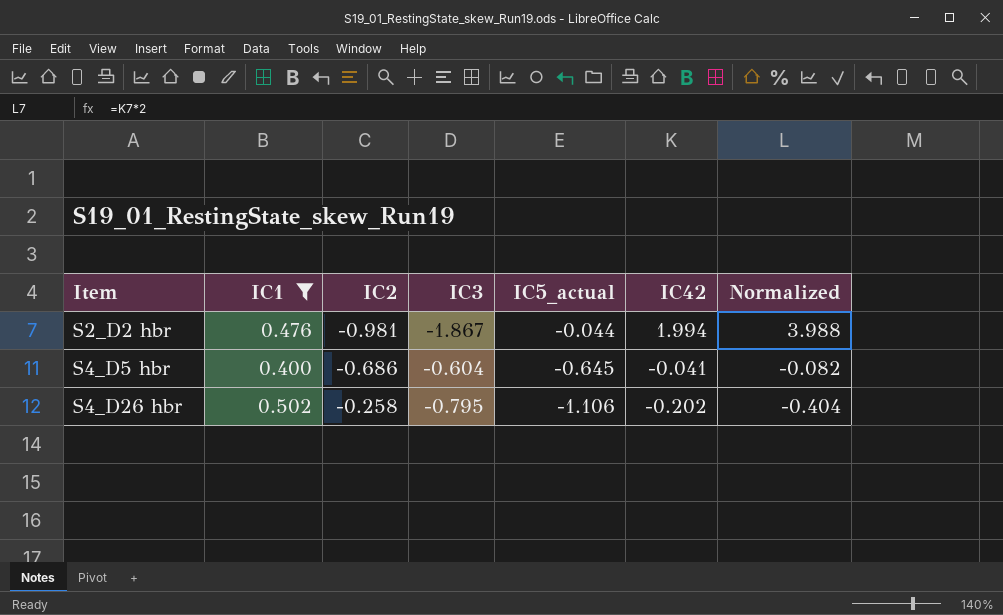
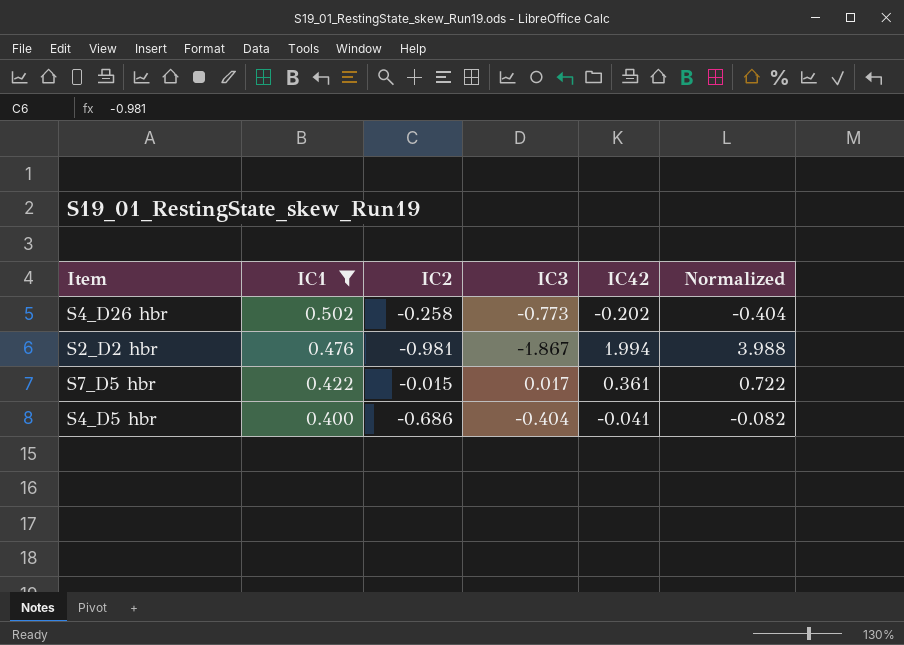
row order: Item ascending -> IC1 descending
column IC5_actual | position: 5 -> none
S4_D26 hbr | IC3: -0.795 -> -0.773
row S7_D5 hbr: none -> 0.422 | -0.015 | 0.017 | 0.361 | 0.722
S4_D5 hbr | IC3: -0.604 -> -0.404

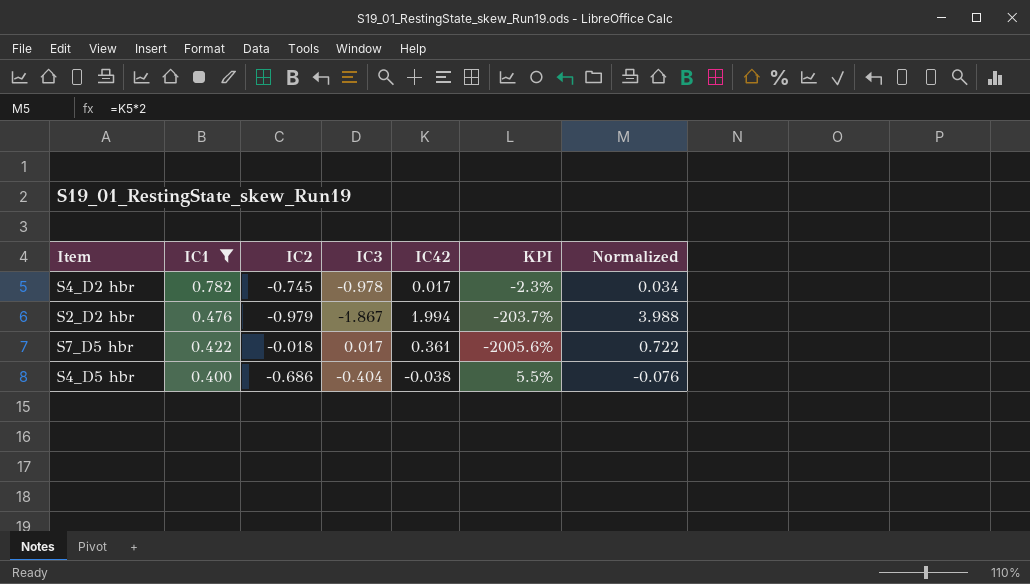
column KPI | formula: none -> [IC42] / [IC2]
row S4_D26 hbr: 0.502 | -0.258 | -0.773 | -0.202 | -0.404 -> none
row S4_D2 hbr: none -> 0.782 | -0.745 | -0.978 | 0.017 | -2.3% | 0.034
S2_D2 hbr | IC2: -0.981 -> -0.979
S7_D5 hbr | IC2: -0.015 -> -0.018
S4_D5 hbr | IC42: -0.041 -> -0.038
S4_D5 hbr | Normalized: -0.082 -> -0.076

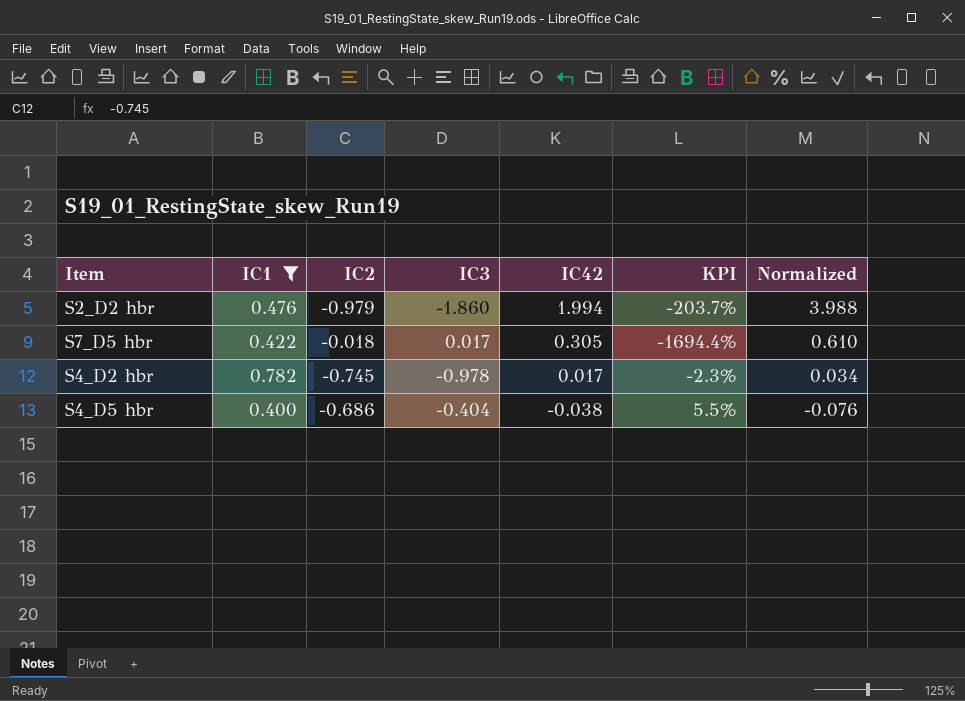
row order: IC1 descending -> IC42 descending
S2_D2 hbr | IC3: -1.867 -> -1.860
S7_D5 hbr | IC42: 0.361 -> 0.305
S7_D5 hbr | KPI: -2005.6% -> -1694.4%
S7_D5 hbr | Normalized: 0.722 -> 0.610

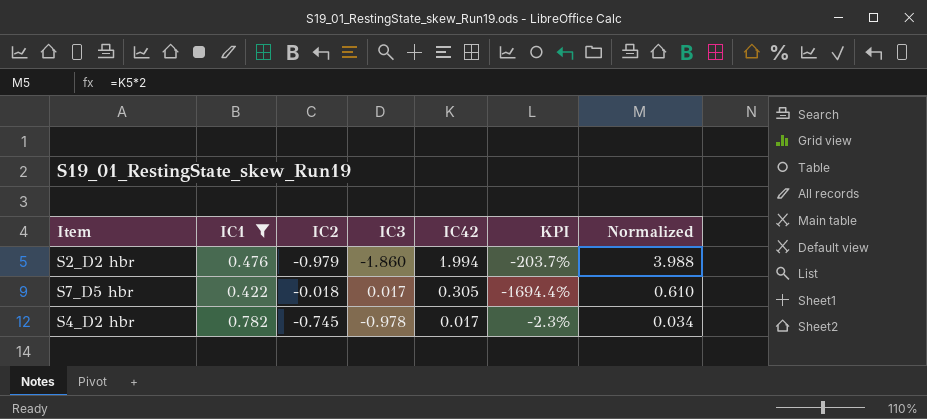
row S4_D5 hbr: 0.400 | -0.686 | -0.404 | -0.038 | 5.5% | -0.076 -> none

